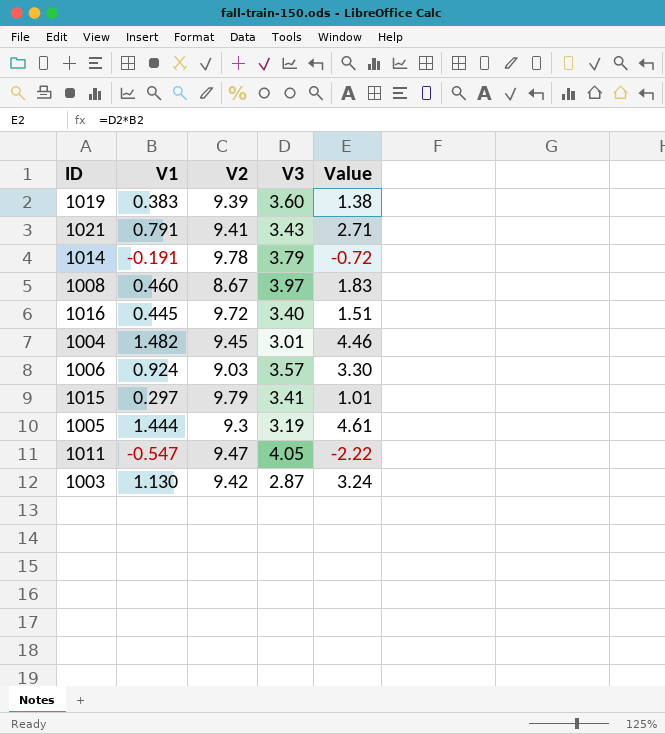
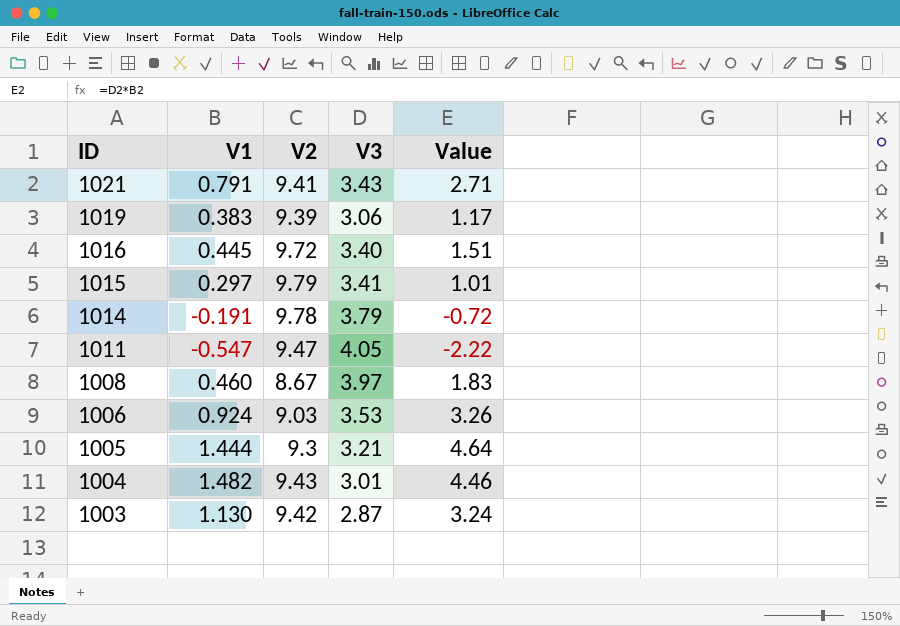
row order: none -> ID descending
1019 | V3: 3.60 -> 3.06
1019 | Value: 1.38 -> 1.17
1006 | V3: 3.57 -> 3.53
1006 | Value: 3.30 -> 3.26
1005 | V3: 3.19 -> 3.21
1005 | Value: 4.61 -> 4.64
1004 | V2: 9.45 -> 9.43

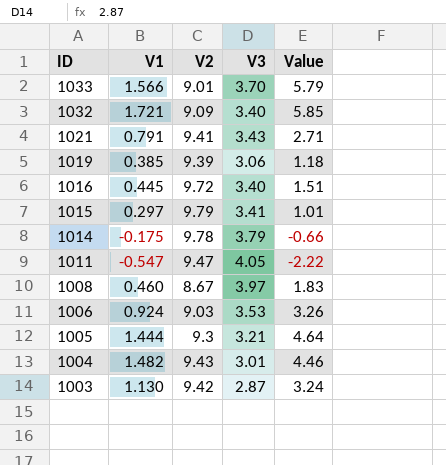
row 1033: none -> 1.566 | 9.01 | 3.70 | 5.79
row 1032: none -> 1.721 | 9.09 | 3.40 | 5.85
1019 | V1: 0.383 -> 0.385
1019 | Value: 1.17 -> 1.18
1014 | V1: -0.191 -> -0.175
1014 | Value: -0.72 -> -0.66

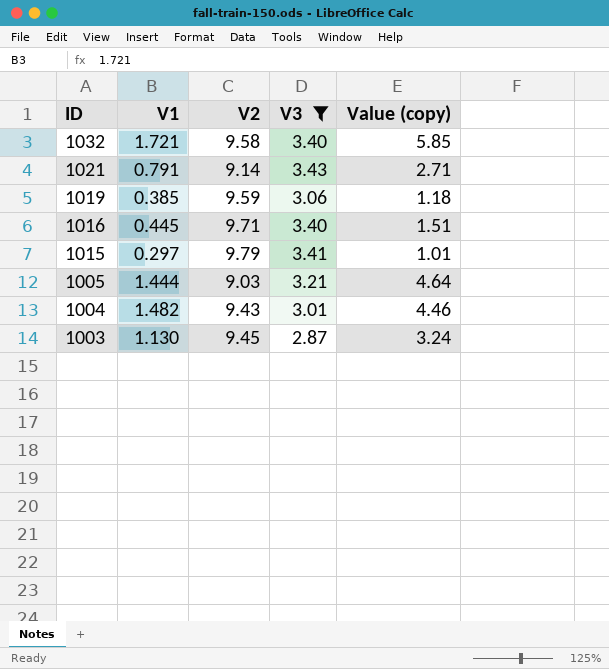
filter: none -> V3 <= 3.43
column name: Value -> Value (copy)
1032 | V2: 9.09 -> 9.58
1021 | V2: 9.41 -> 9.14
1019 | V2: 9.39 -> 9.59
1016 | V2: 9.72 -> 9.71
1005 | V2: 9.3 -> 9.03
1003 | V2: 9.42 -> 9.45

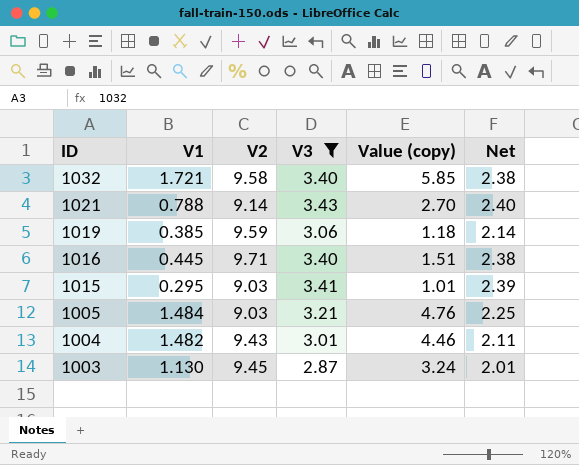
column Net | formula: none -> [V3] * 0.7
1021 | V1: 0.791 -> 0.788
1021 | Value (copy): 2.71 -> 2.70
1015 | V1: 0.297 -> 0.295
1015 | V2: 9.79 -> 9.03
1005 | V1: 1.444 -> 1.484
1005 | Value (copy): 4.64 -> 4.76

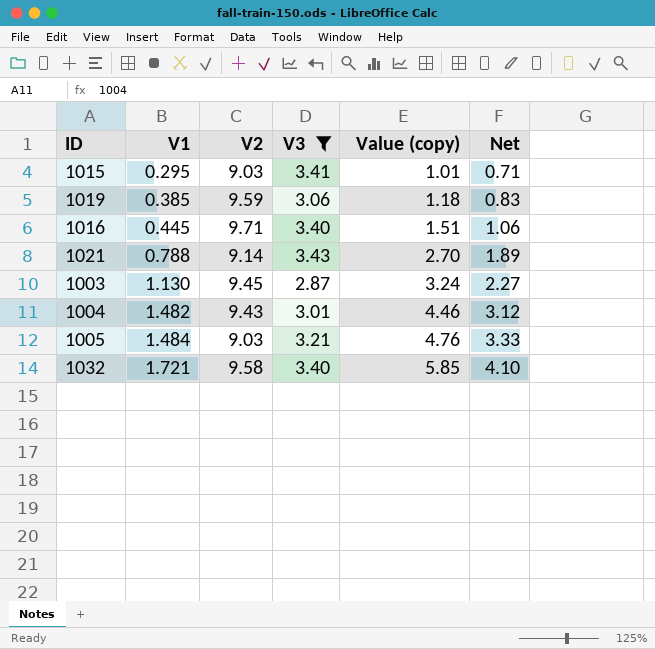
row order: ID descending -> V1 ascending
column Net | formula: [V3] * 0.7 -> [Value (copy)] * 0.7

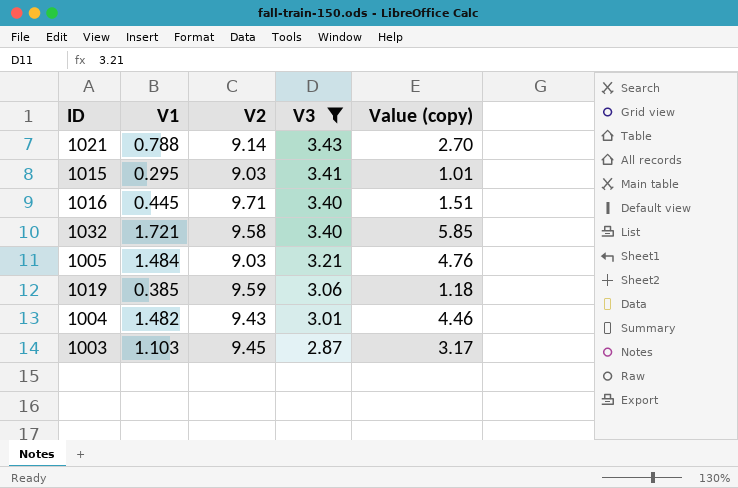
row order: V1 ascending -> V3 descending
column Net | formula: [Value (copy)] * 0.7 -> none
1003 | V1: 1.130 -> 1.103
1003 | Value (copy): 3.24 -> 3.17

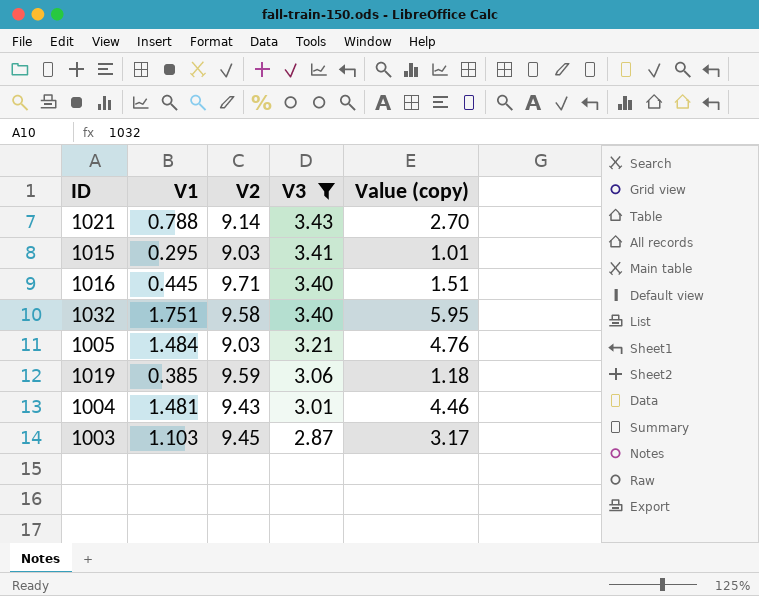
1032 | V1: 1.721 -> 1.751
1032 | Value (copy): 5.85 -> 5.95
1004 | V1: 1.482 -> 1.481

